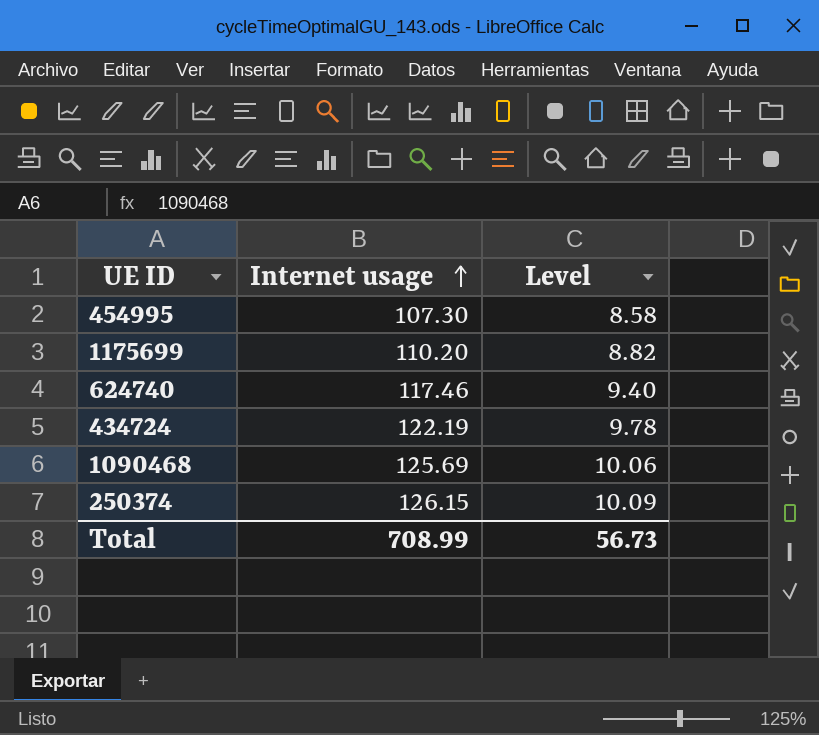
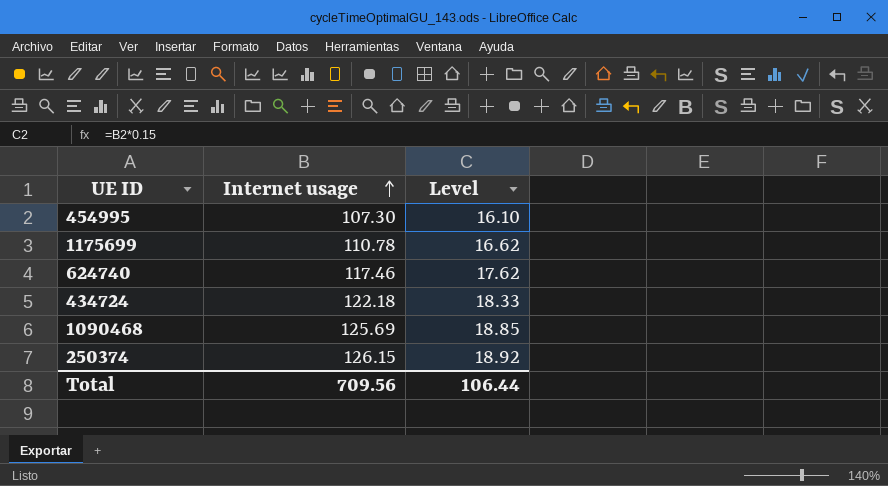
column Level | formula: [Internet usage] * 0.08 -> [Internet usage] * 0.15
1175699 | Internet usage: 110.20 -> 110.78
434724 | Internet usage: 122.19 -> 122.18
Total | Internet usage: 708.99 -> 709.56
Total | Level: 56.73 -> 106.44

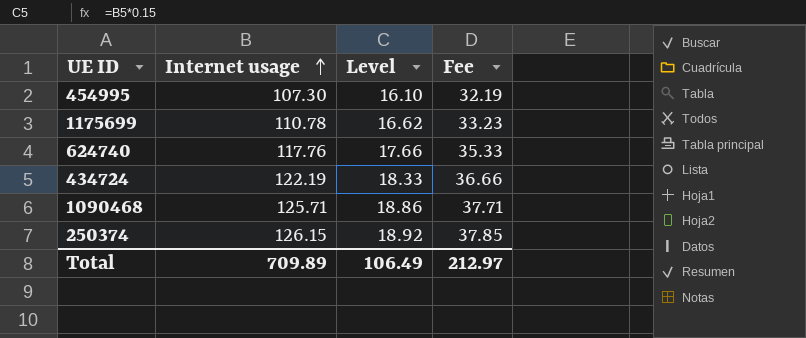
column Fee | formula: none -> [Internet usage] * 0.3
624740 | Internet usage: 117.46 -> 117.76
624740 | Level: 17.62 -> 17.66
434724 | Internet usage: 122.18 -> 122.19
1090468 | Internet usage: 125.69 -> 125.71
1090468 | Level: 18.85 -> 18.86
Total | Internet usage: 709.56 -> 709.89
Total | Level: 106.44 -> 106.49

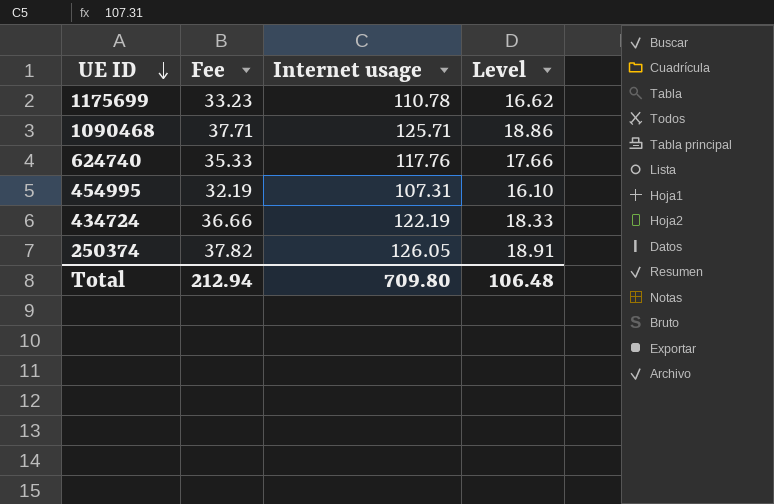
row order: Internet usage ascending -> UE ID descending
column Fee | position: 4 -> 2
454995 | Internet usage: 107.30 -> 107.31
250374 | Fee: 37.85 -> 37.82
250374 | Internet usage: 126.15 -> 126.05
250374 | Level: 18.92 -> 18.91
Total | Fee: 212.97 -> 212.94
Total | Internet usage: 709.89 -> 709.80
Total | Level: 106.49 -> 106.48

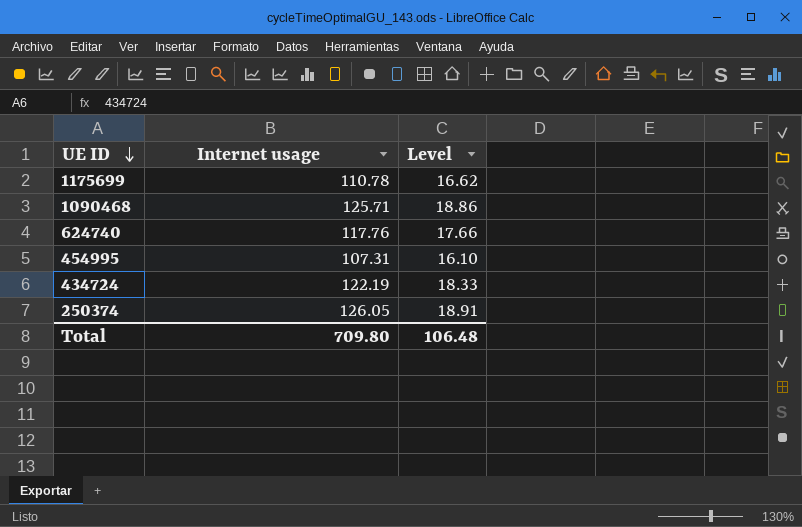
column Fee | formula: [Internet usage] * 0.3 -> none

